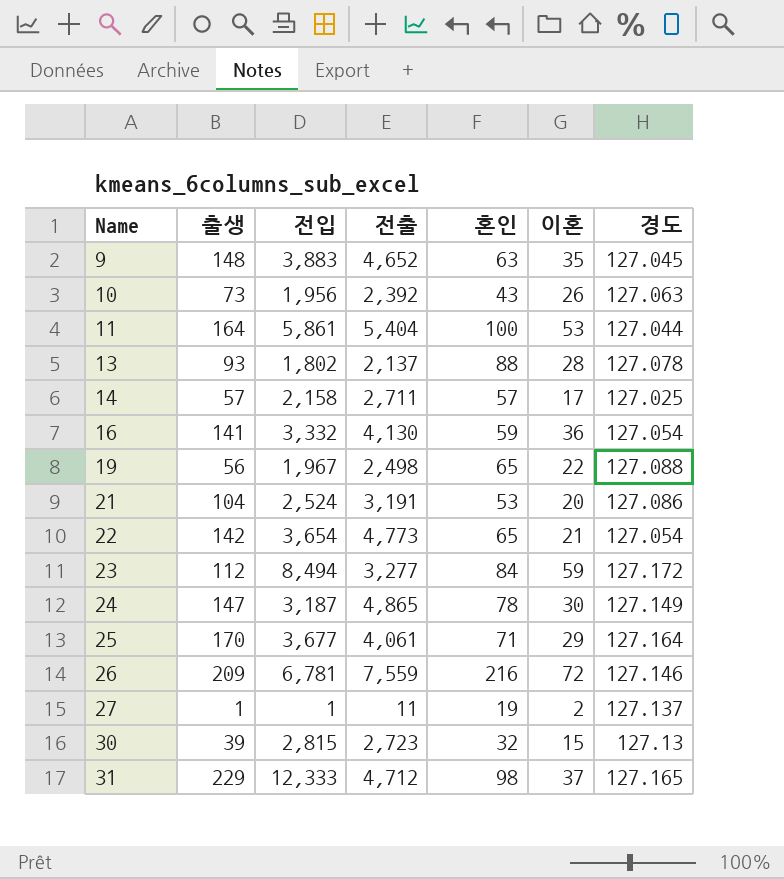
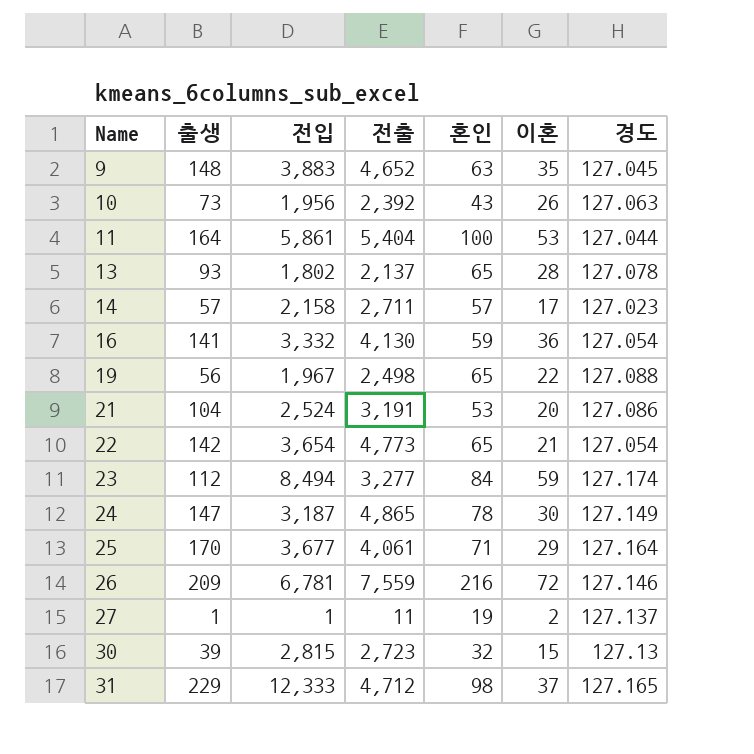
13 | 혼인: 88 -> 65
14 | 경도: 127.025 -> 127.023
23 | 경도: 127.172 -> 127.174

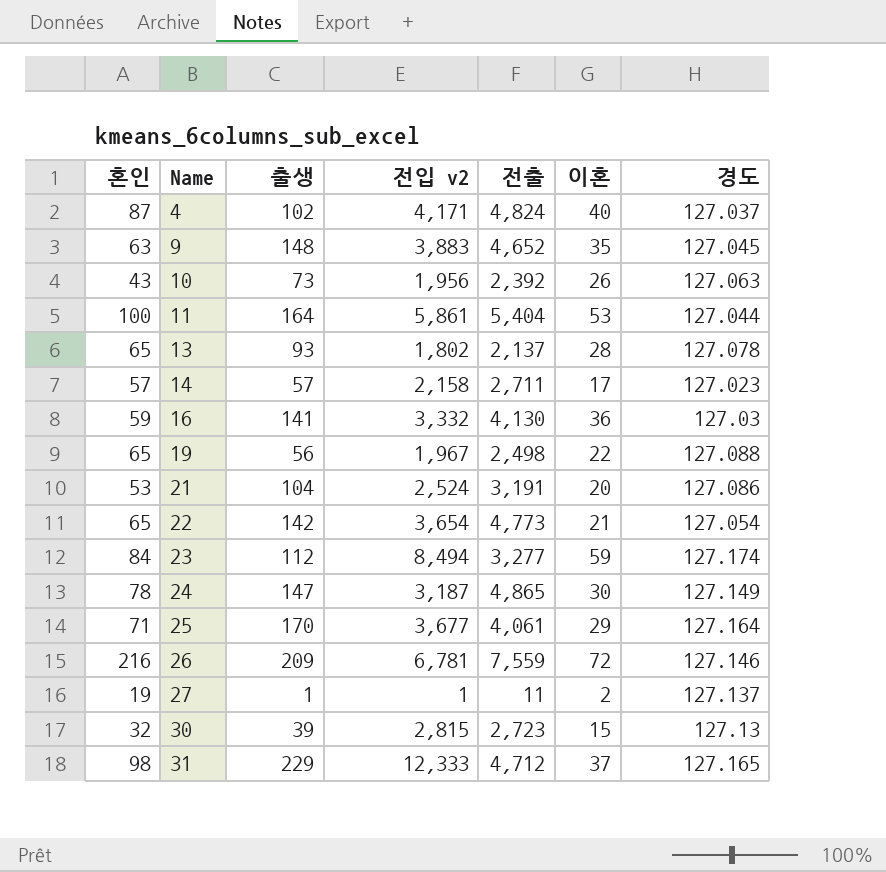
column 혼인 | position: 5 -> 1
column name: 전입 -> 전입 v2
row 4: none -> 87 | 102 | 4,171 | 4,824 | 40 | 127.037
16 | 경도: 127.054 -> 127.03

